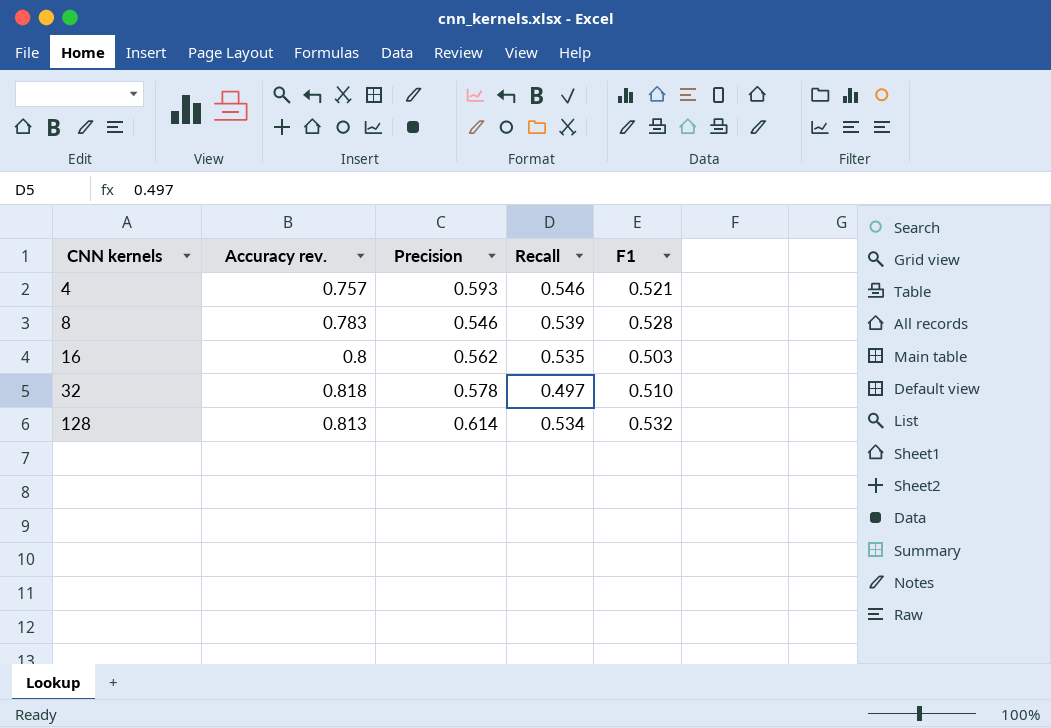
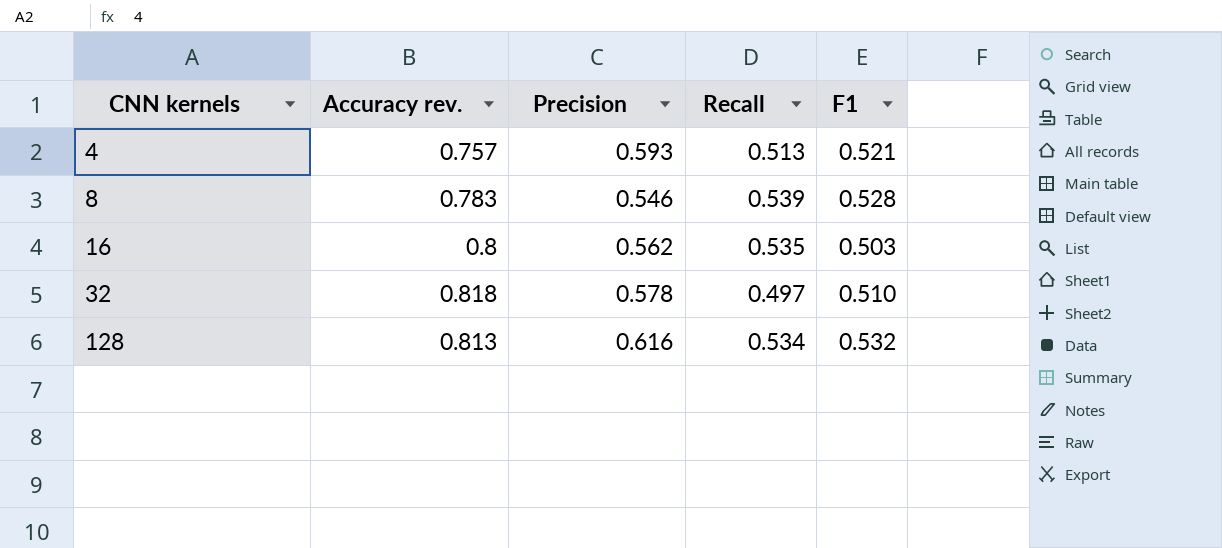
4 | Recall: 0.546 -> 0.513
128 | Precision: 0.614 -> 0.616

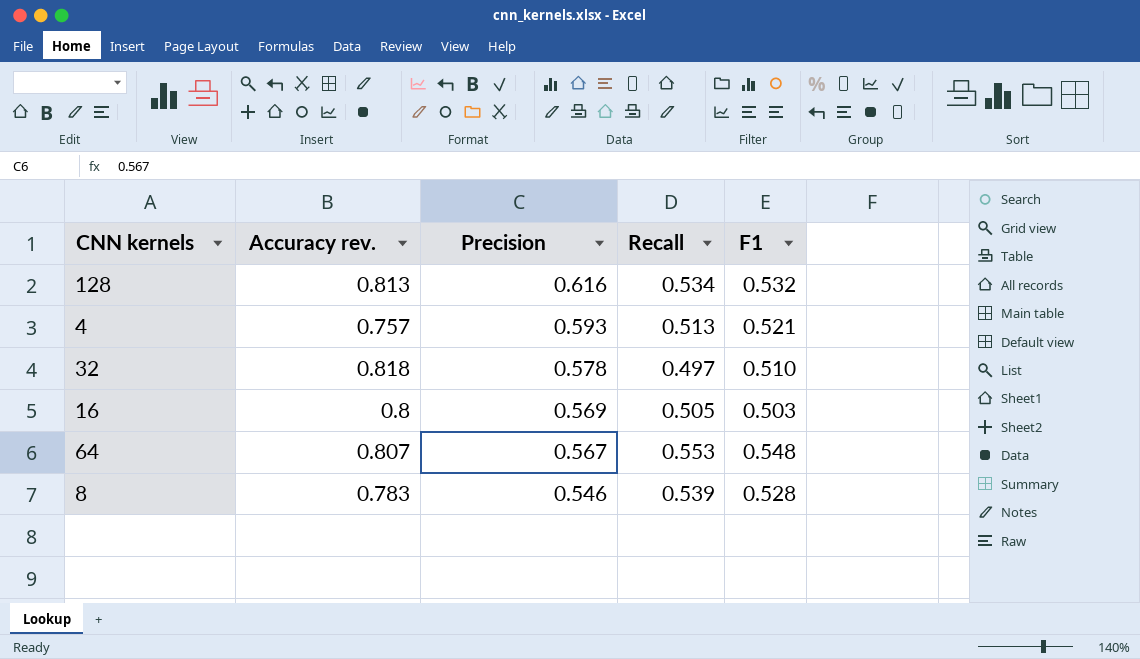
row order: CNN kernels ascending -> Precision descending
16 | Precision: 0.562 -> 0.569
16 | Recall: 0.535 -> 0.505
row 64: none -> 0.807 | 0.567 | 0.553 | 0.548

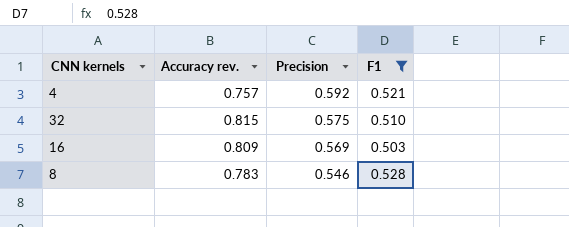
filter: none -> F1 <= 0.528
column Recall | position: 4 -> none
4 | Precision: 0.593 -> 0.592
32 | Accuracy rev.: 0.818 -> 0.815
32 | Precision: 0.578 -> 0.575
16 | Accuracy rev.: 0.8 -> 0.809

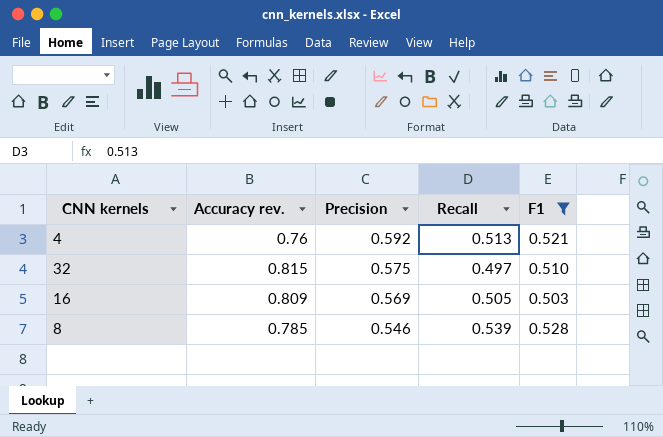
column Recall | position: none -> 4
4 | Accuracy rev.: 0.757 -> 0.76
8 | Accuracy rev.: 0.783 -> 0.785

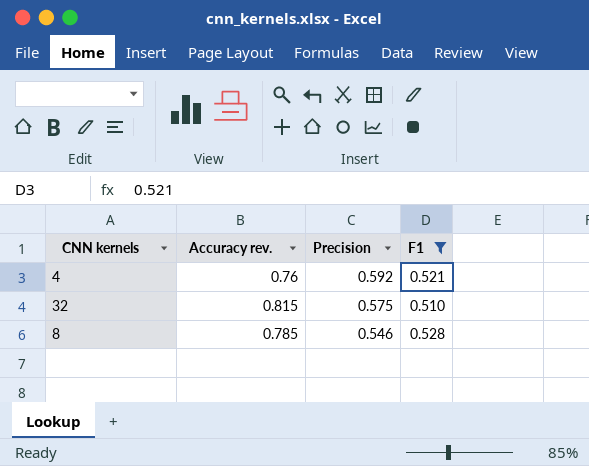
column Recall | position: 4 -> none
row 16: 0.809 | 0.569 | 0.505 | 0.503 -> none

